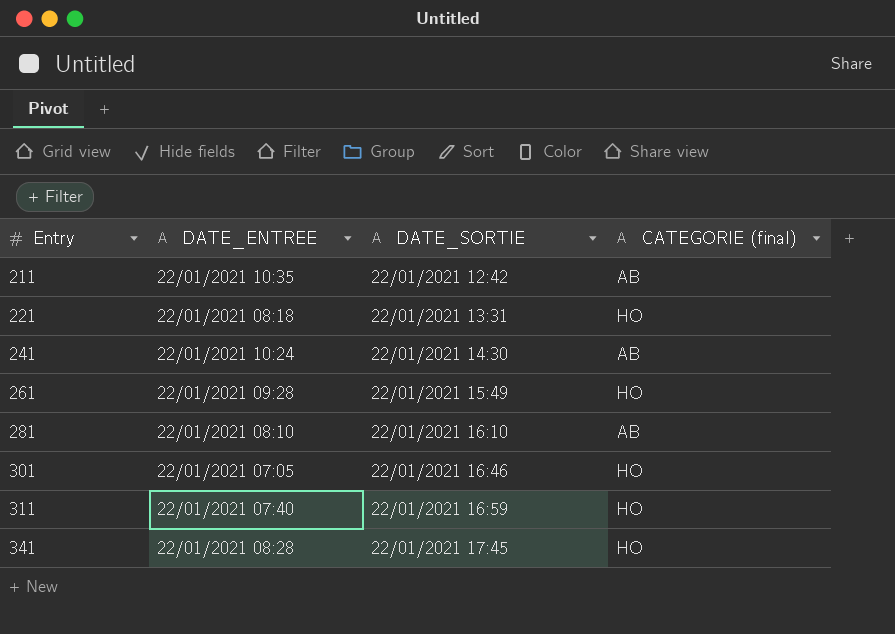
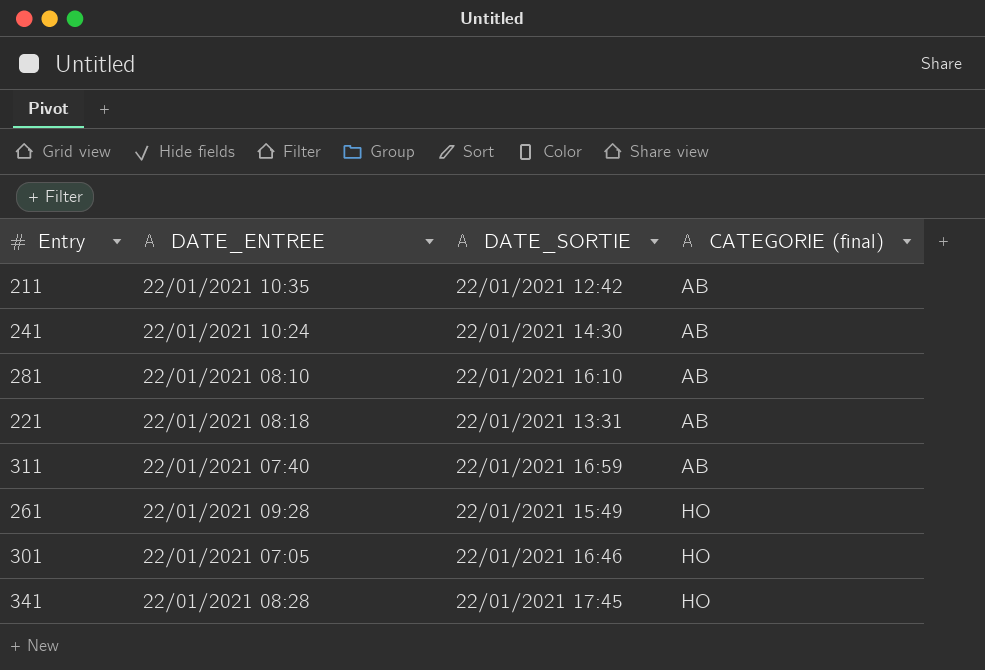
row order: Entry ascending -> CATEGORIE (final) ascending
221 | CATEGORIE (final): HO -> AB
311 | CATEGORIE (final): HO -> AB

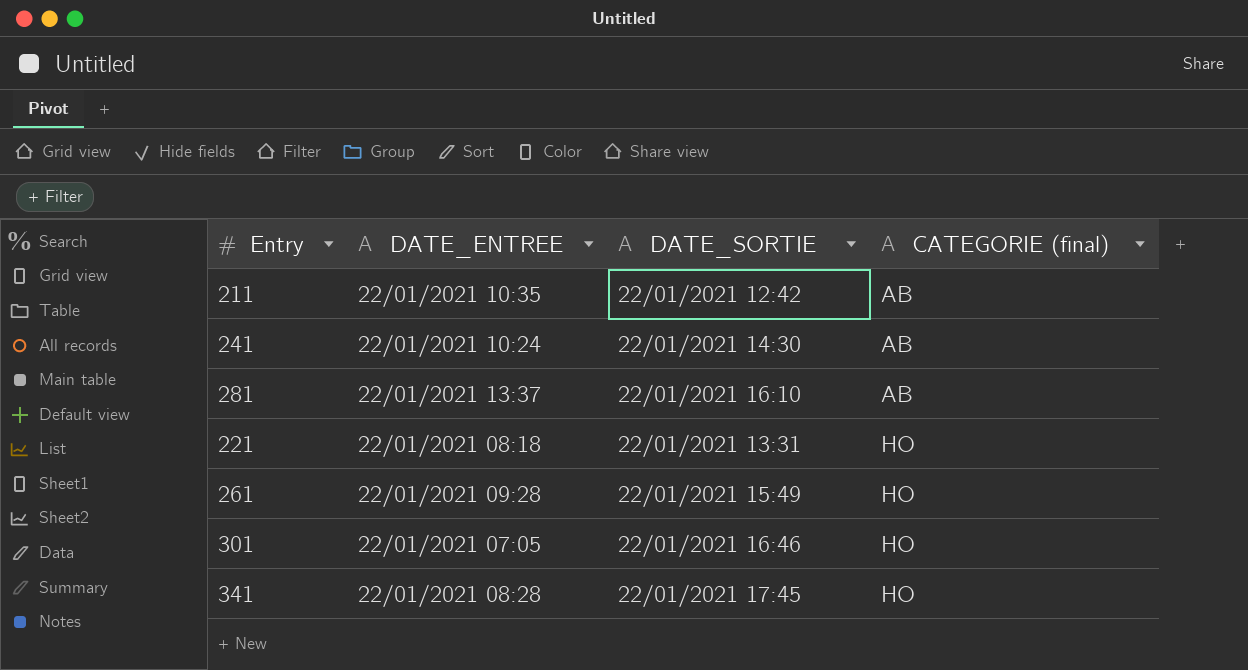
row 311: 22/01/2021 07:40 | 22/01/2021 16:59 | AB -> none
281 | DATE_ENTREE: 22/01/2021 08:10 -> 22/01/2021 13:37
221 | CATEGORIE (final): AB -> HO

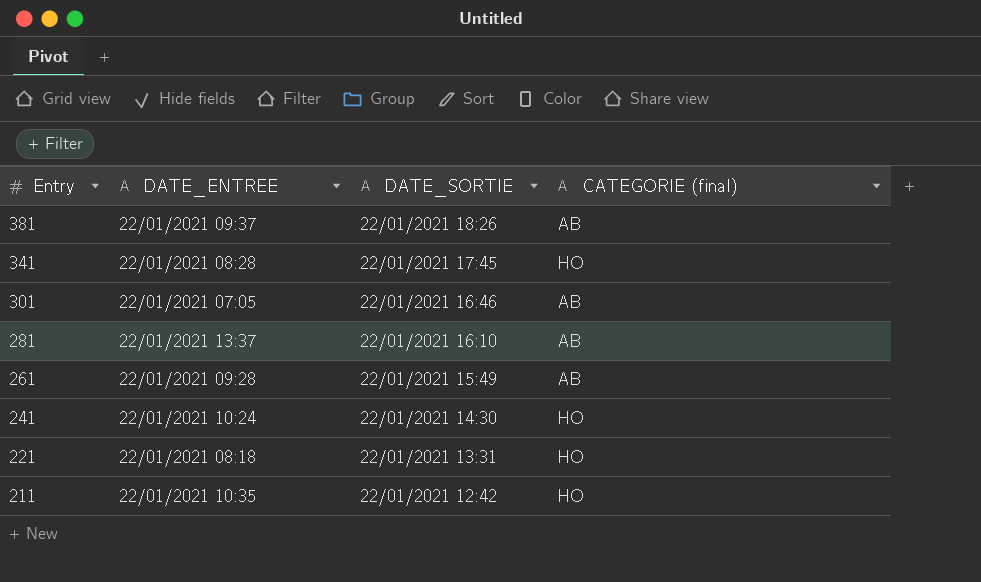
row order: CATEGORIE (final) ascending -> Entry descending
row 381: none -> 22/01/2021 09:37 | 22/01/2021 18:26 | AB
301 | CATEGORIE (final): HO -> AB
261 | CATEGORIE (final): HO -> AB
241 | CATEGORIE (final): AB -> HO
211 | CATEGORIE (final): AB -> HO

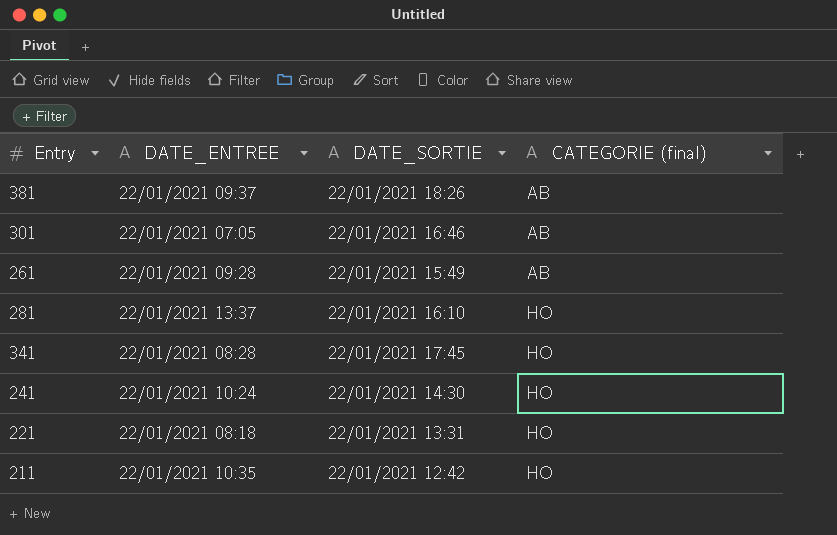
row order: Entry descending -> CATEGORIE (final) ascending
281 | CATEGORIE (final): AB -> HO

